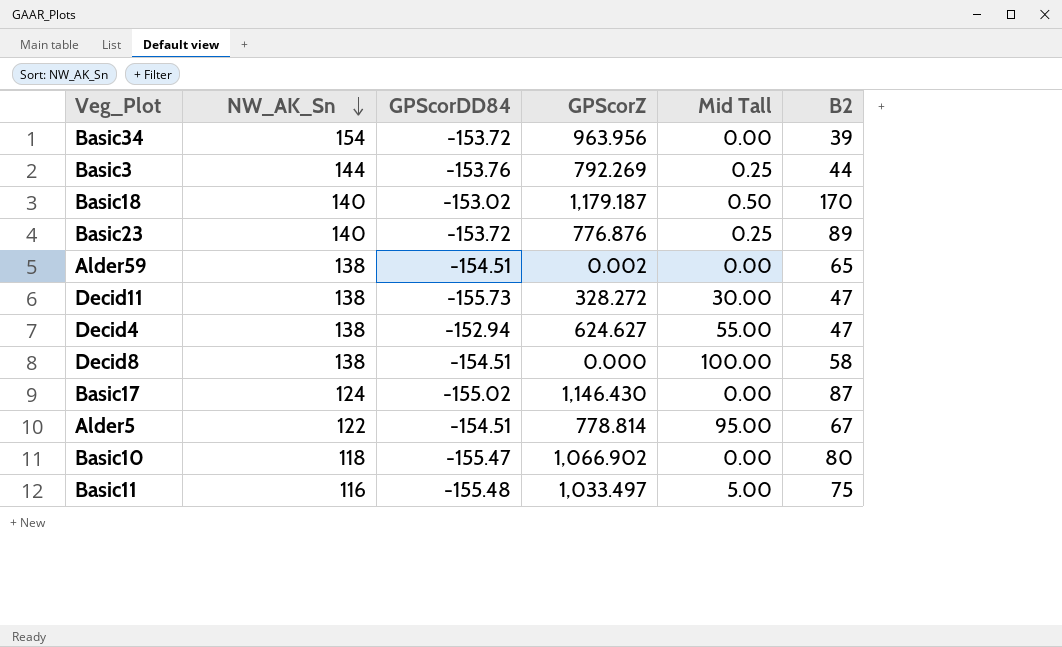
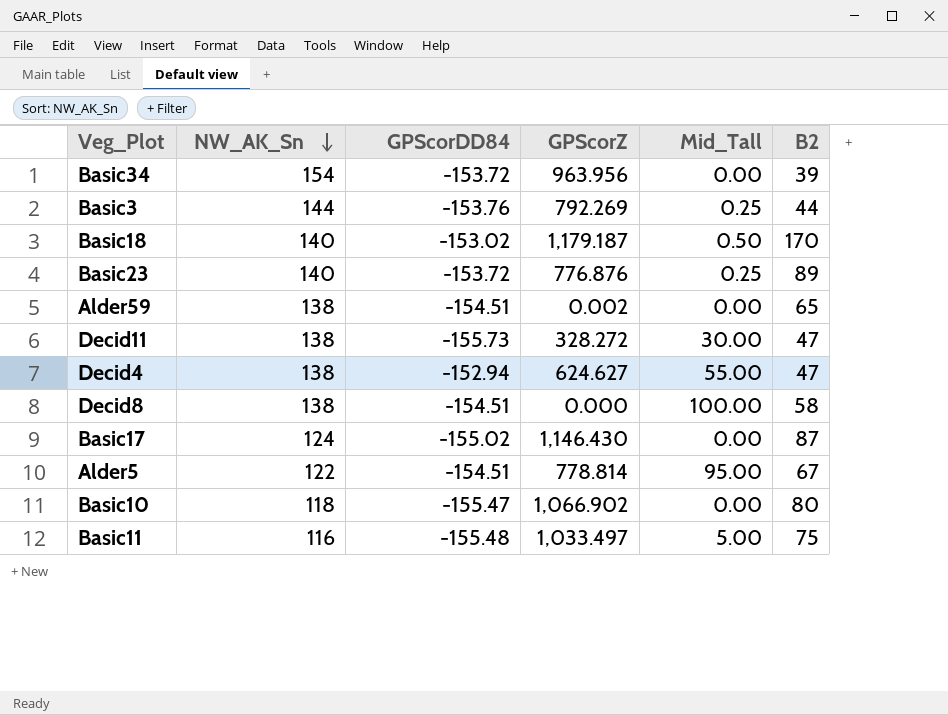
column name: Mid Tall -> Mid_Tall

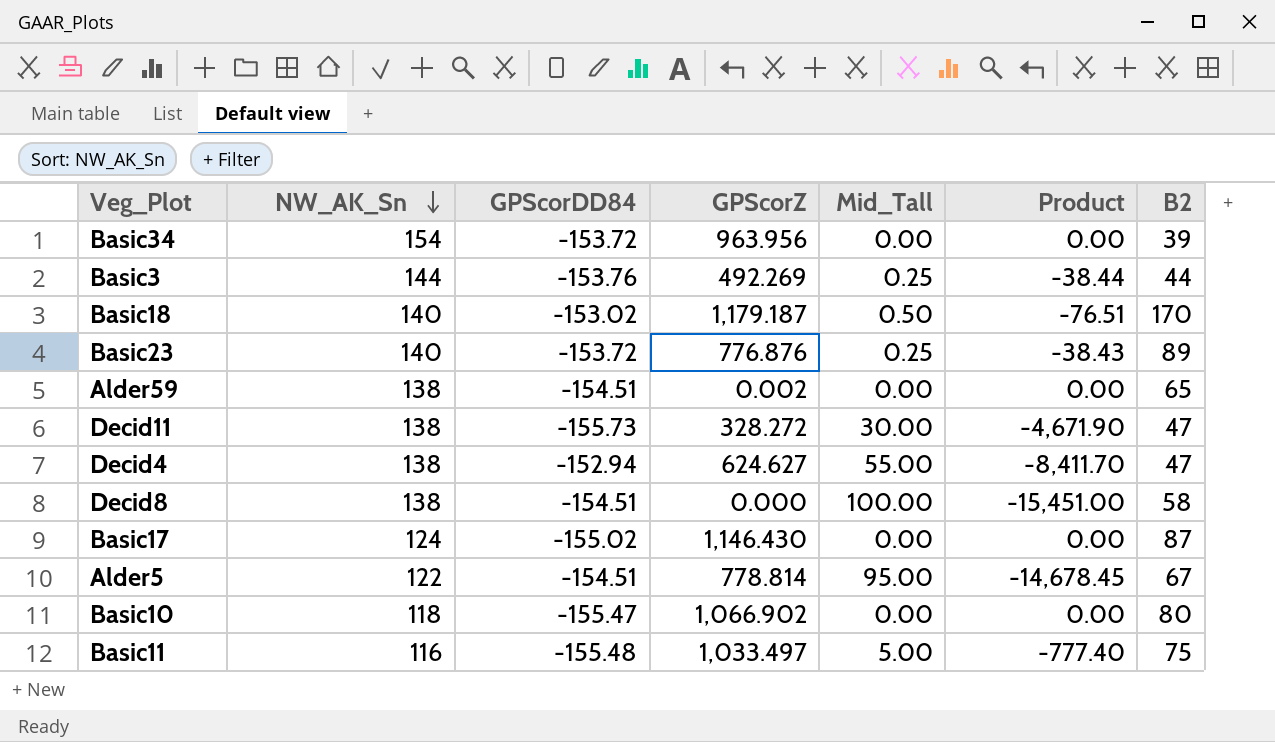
column Product | formula: none -> [GPScorDD84] * [Mid_Tall]
Basic3 | GPScorZ: 792.269 -> 492.269

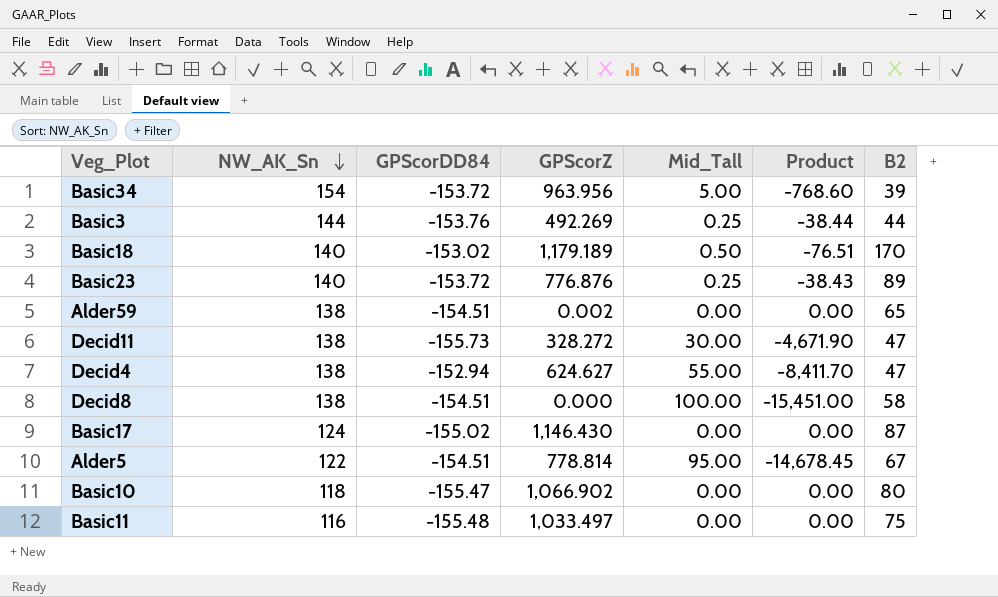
Basic34 | Mid_Tall: 0.00 -> 5.00
Basic34 | Product: 0.00 -> -768.60
Basic18 | GPScorZ: 1,179.187 -> 1,179.189
Basic11 | Mid_Tall: 5.00 -> 0.00
Basic11 | Product: -777.40 -> 0.00

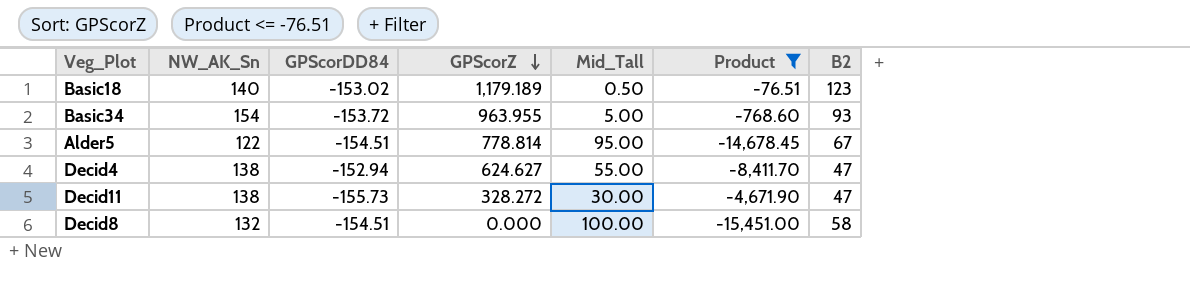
filter: none -> Product <= -76.51
row order: NW_AK_Sn descending -> GPScorZ descending
Basic18 | B2: 170 -> 123
Basic34 | GPScorZ: 963.956 -> 963.955
Basic34 | B2: 39 -> 93
Decid8 | NW_AK_Sn: 138 -> 132

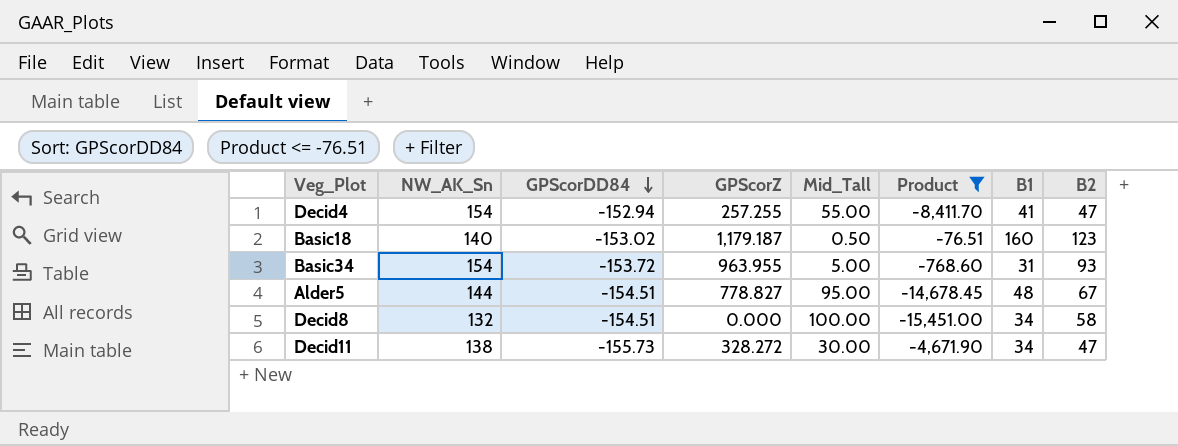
row order: GPScorZ descending -> GPScorDD84 descending
column B1 | position: none -> 7
Decid4 | NW_AK_Sn: 138 -> 154
Decid4 | GPScorZ: 624.627 -> 257.255
Basic18 | GPScorZ: 1,179.189 -> 1,179.187
Alder5 | NW_AK_Sn: 122 -> 144
Alder5 | GPScorZ: 778.814 -> 778.827

